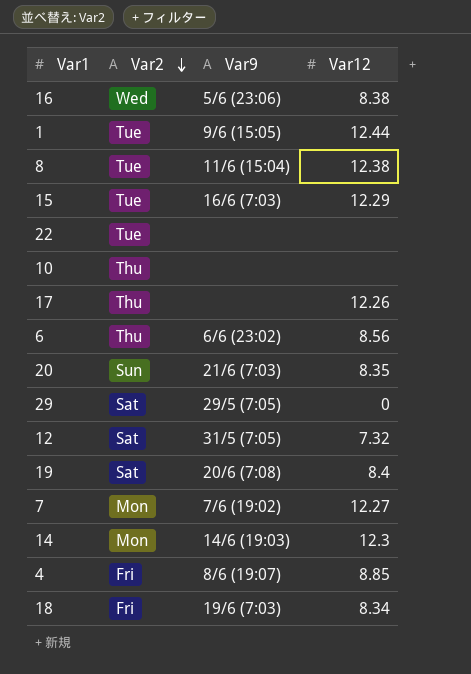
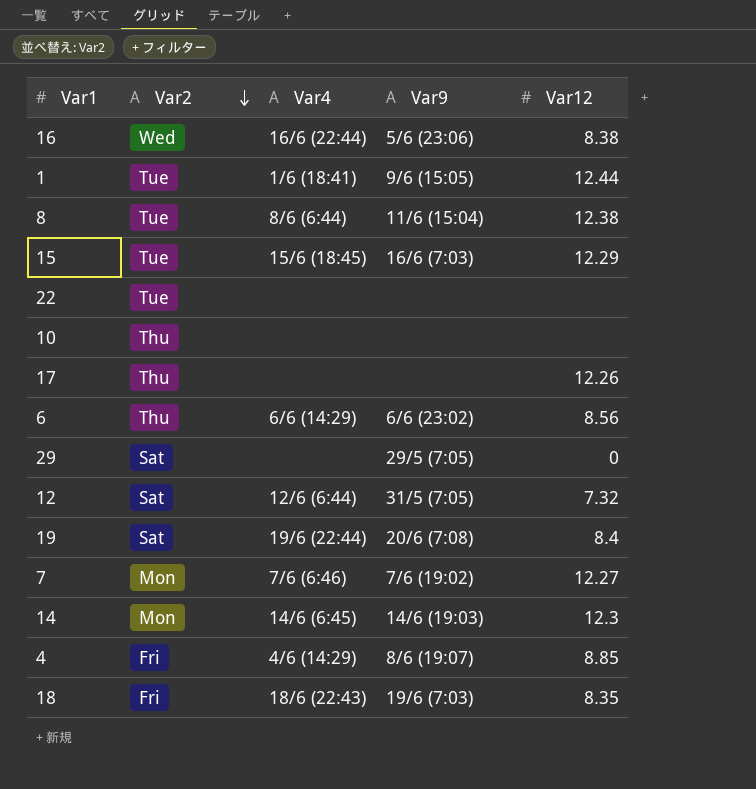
column Var4 | position: none -> 3
row 20: Sun | 21/6 (7:03) | 8.35 -> none
18 | Var12: 8.34 -> 8.35

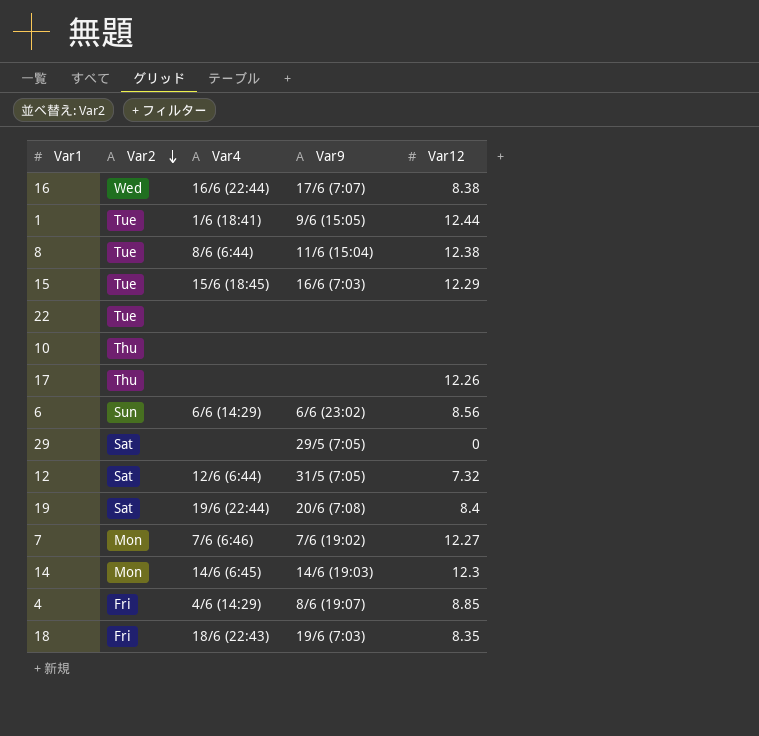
16 | Var9: 5/6 (23:06) -> 17/6 (7:07)
6 | Var2: Thu -> Sun

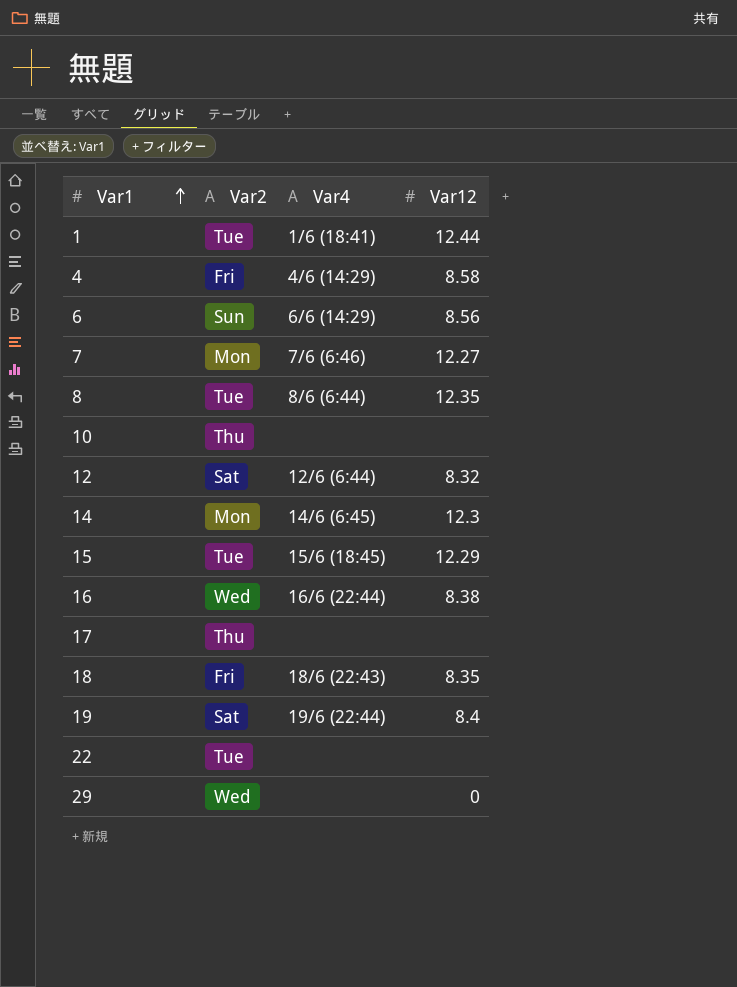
row order: Var2 descending -> Var1 ascending
column Var9 | position: 4 -> none
4 | Var12: 8.85 -> 8.58
8 | Var12: 12.38 -> 12.35
12 | Var12: 7.32 -> 8.32
17 | Var12: 12.26 -> none
29 | Var2: Sat -> Wed

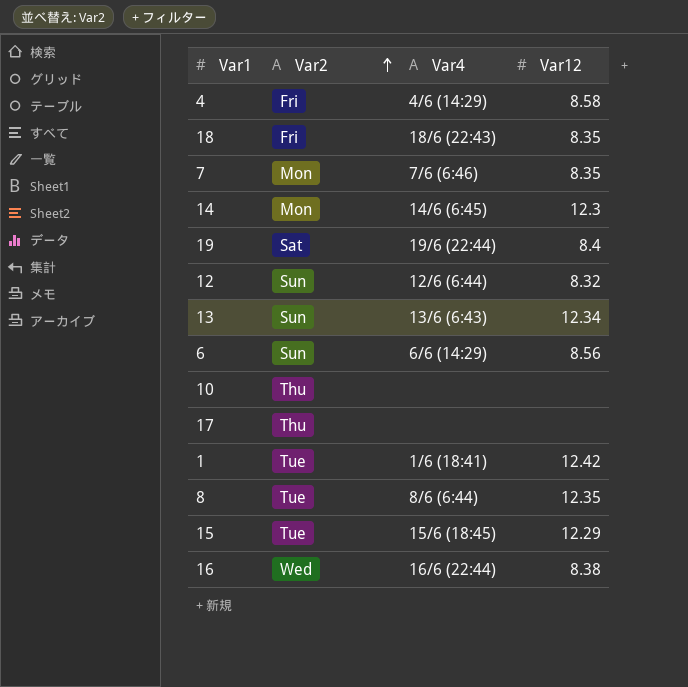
row order: Var1 ascending -> Var2 ascending
row 22: Tue | none | none -> none
row 29: Wed | none | 0 -> none
7 | Var12: 12.27 -> 8.35
12 | Var2: Sat -> Sun
row 13: none -> Sun | 13/6 (6:43) | 12.34
1 | Var12: 12.44 -> 12.42

